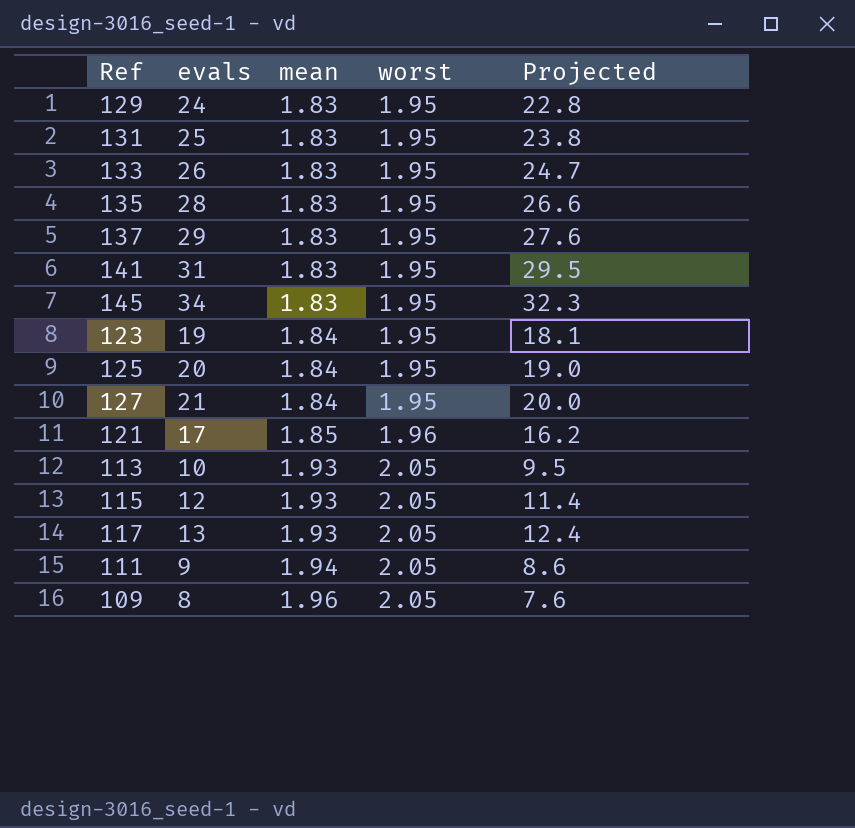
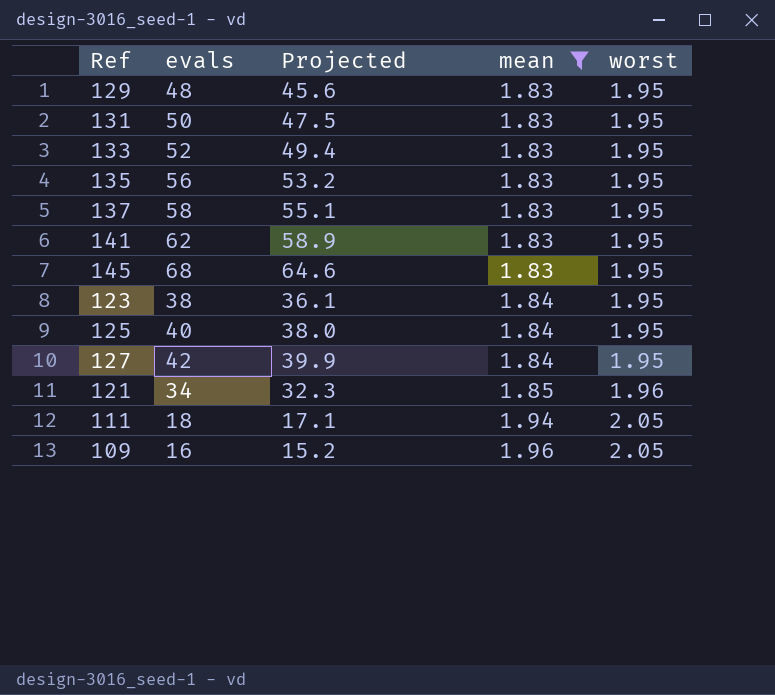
filter: none -> mean != 1.93
column Projected | position: 5 -> 3
129 | evals: 24 -> 48
129 | Projected: 22.8 -> 45.6
131 | evals: 25 -> 50
131 | Projected: 23.8 -> 47.5
133 | evals: 26 -> 52
133 | Projected: 24.7 -> 49.4
135 | evals: 28 -> 56
135 | Projected: 26.6 -> 53.2
137 | evals: 29 -> 58
137 | Projected: 27.6 -> 55.1
141 | evals: 31 -> 62
141 | Projected: 29.5 -> 58.9
145 | evals: 34 -> 68
145 | Projected: 32.3 -> 64.6
123 | evals: 19 -> 38
123 | Projected: 18.1 -> 36.1
125 | evals: 20 -> 40
125 | Projected: 19.0 -> 38.0
127 | evals: 21 -> 42
127 | Projected: 20.0 -> 39.9
121 | evals: 17 -> 34
121 | Projected: 16.2 -> 32.3
111 | evals: 9 -> 18
111 | Projected: 8.6 -> 17.1
109 | evals: 8 -> 16
109 | Projected: 7.6 -> 15.2

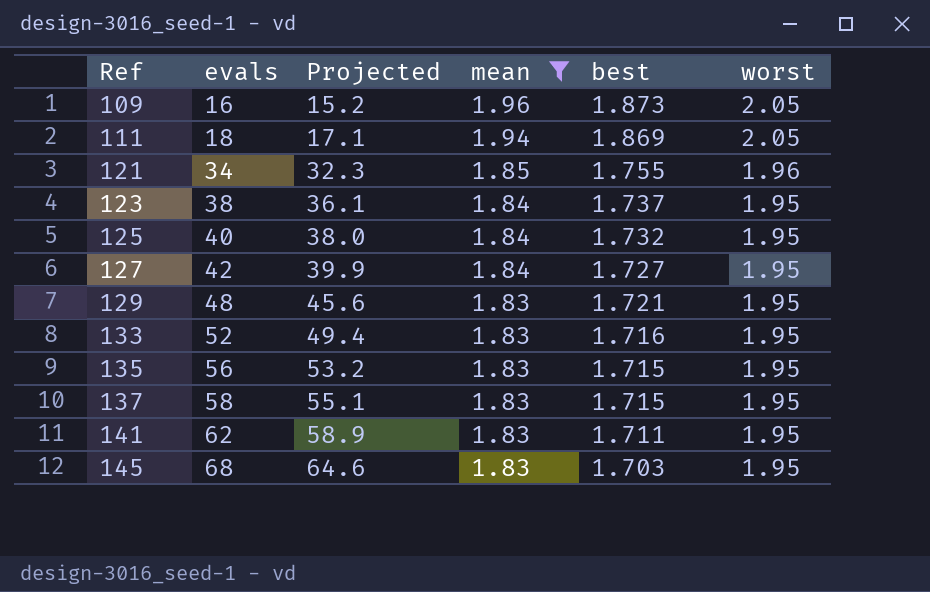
row order: mean ascending -> Ref ascending
column best | position: none -> 5
row 131: 50 | 47.5 | 1.83 | 1.95 -> none

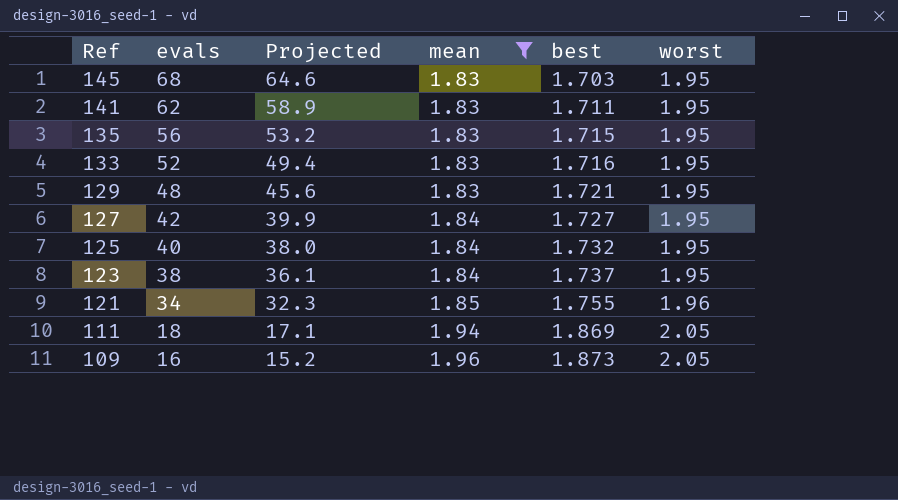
row order: Ref ascending -> Ref descending
row 137: 58 | 55.1 | 1.83 | 1.715 | 1.95 -> none

